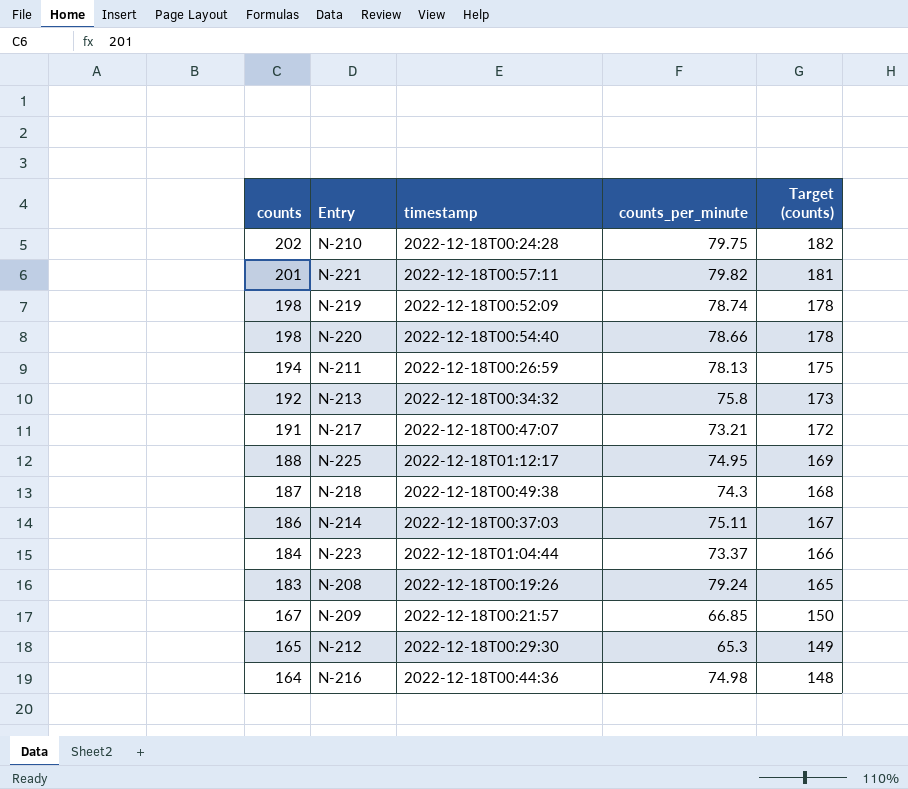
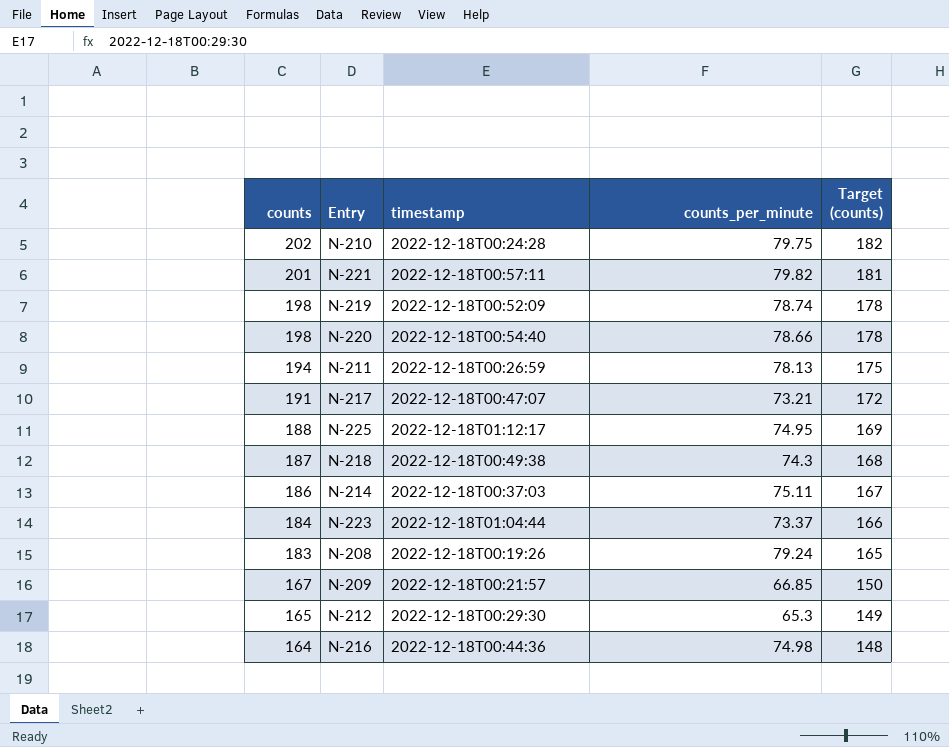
row N-213: 192 | 2022-12-18T00:34:32 | 75.8 | 173 -> none

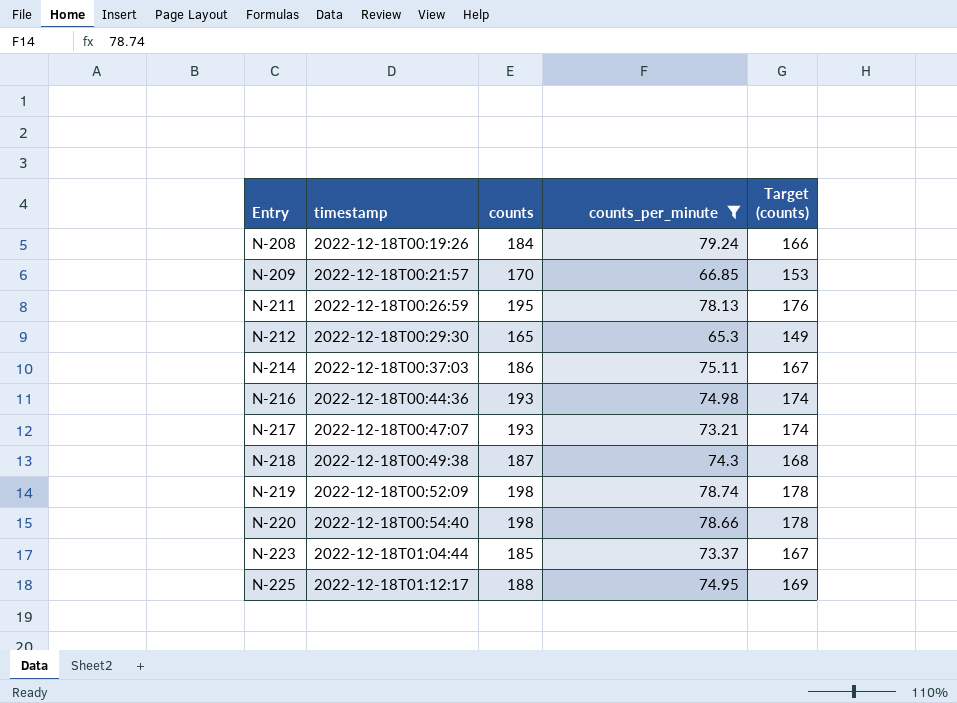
filter: none -> counts_per_minute <= 79.24
row order: counts descending -> Entry ascending
column counts | position: 1 -> 3
N-208 | counts: 183 -> 184
N-208 | Target (counts): 165 -> 166
N-209 | counts: 167 -> 170
N-209 | Target (counts): 150 -> 153
N-211 | counts: 194 -> 195
N-211 | Target (counts): 175 -> 176
N-216 | counts: 164 -> 193
N-216 | Target (counts): 148 -> 174
N-217 | counts: 191 -> 193
N-217 | Target (counts): 172 -> 174
N-223 | counts: 184 -> 185
N-223 | Target (counts): 166 -> 167

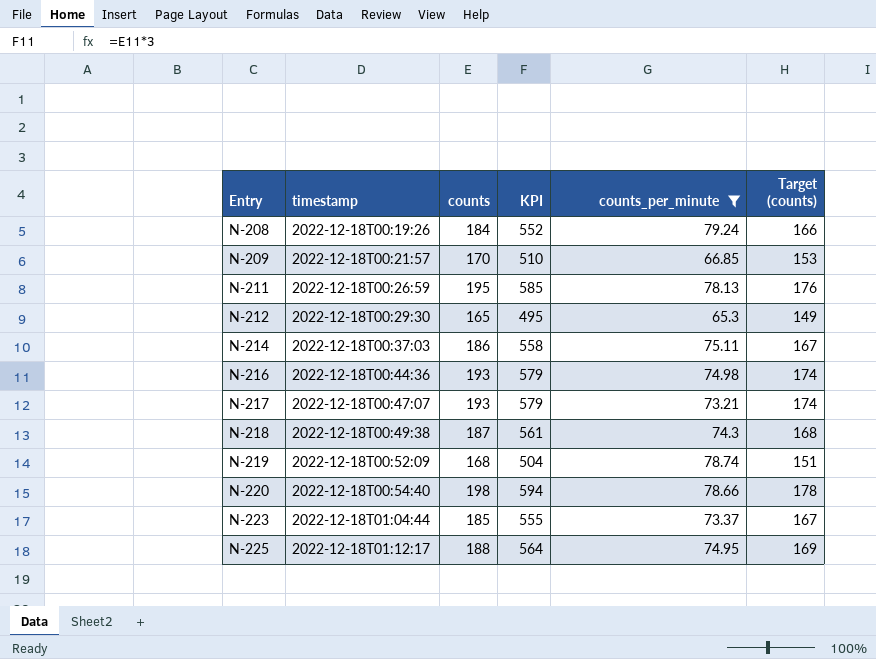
column KPI | formula: none -> [counts] * 3
N-219 | counts: 198 -> 168
N-219 | Target (counts): 178 -> 151

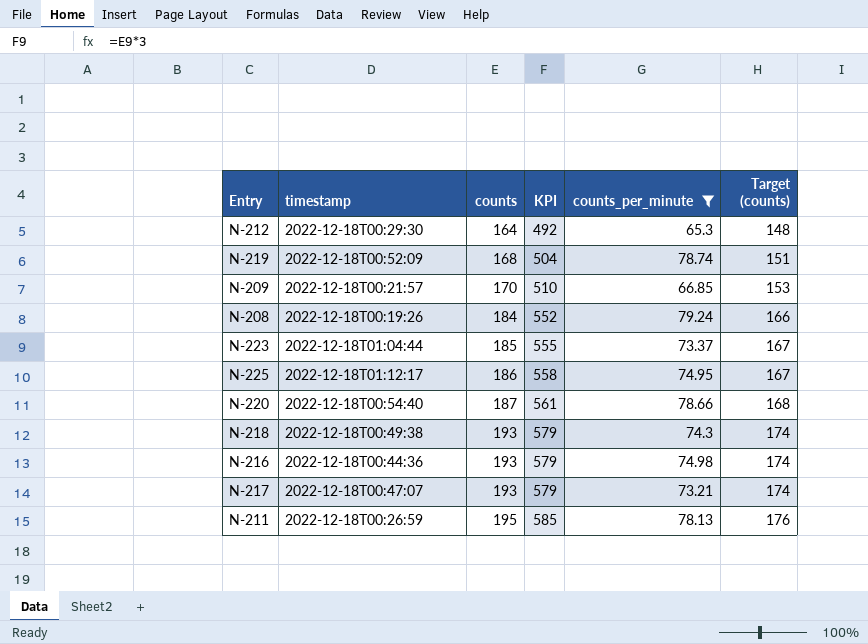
row order: Entry ascending -> counts ascending
row N-214: 2022-12-18T00:37:03 | 186 | 558 | 75.11 | 167 -> none
N-212 | counts: 165 -> 164
N-212 | KPI: 495 -> 492
N-212 | Target (counts): 149 -> 148
N-225 | counts: 188 -> 186
N-225 | KPI: 564 -> 558
N-225 | Target (counts): 169 -> 167
N-220 | counts: 198 -> 187
N-220 | KPI: 594 -> 561
N-220 | Target (counts): 178 -> 168
N-218 | counts: 187 -> 193
N-218 | KPI: 561 -> 579
N-218 | Target (counts): 168 -> 174

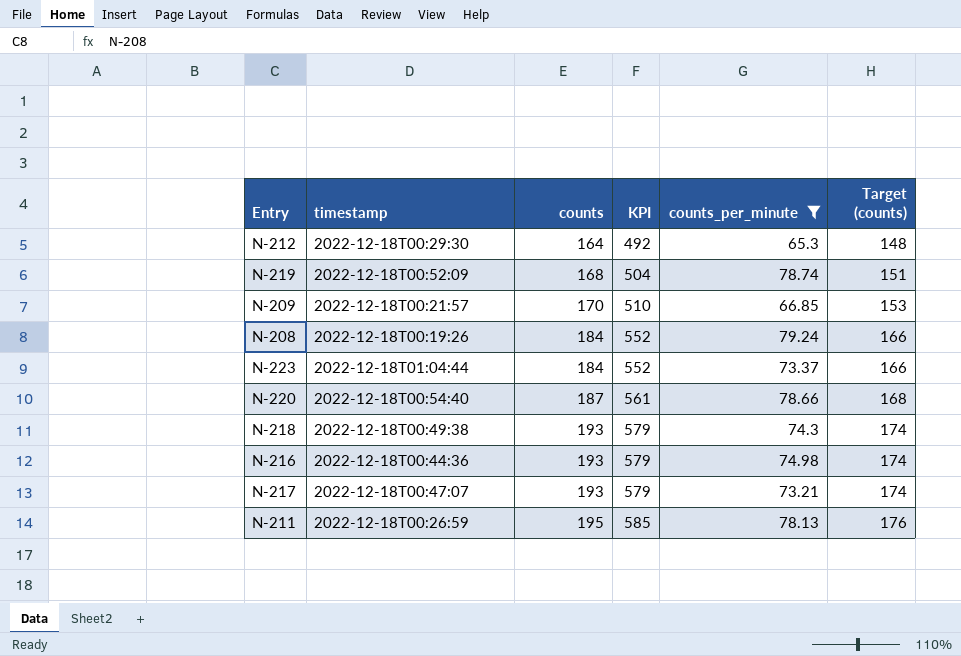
row N-225: 2022-12-18T01:12:17 | 186 | 558 | 74.95 | 167 -> none
N-223 | counts: 185 -> 184
N-223 | KPI: 555 -> 552
N-223 | Target (counts): 167 -> 166

